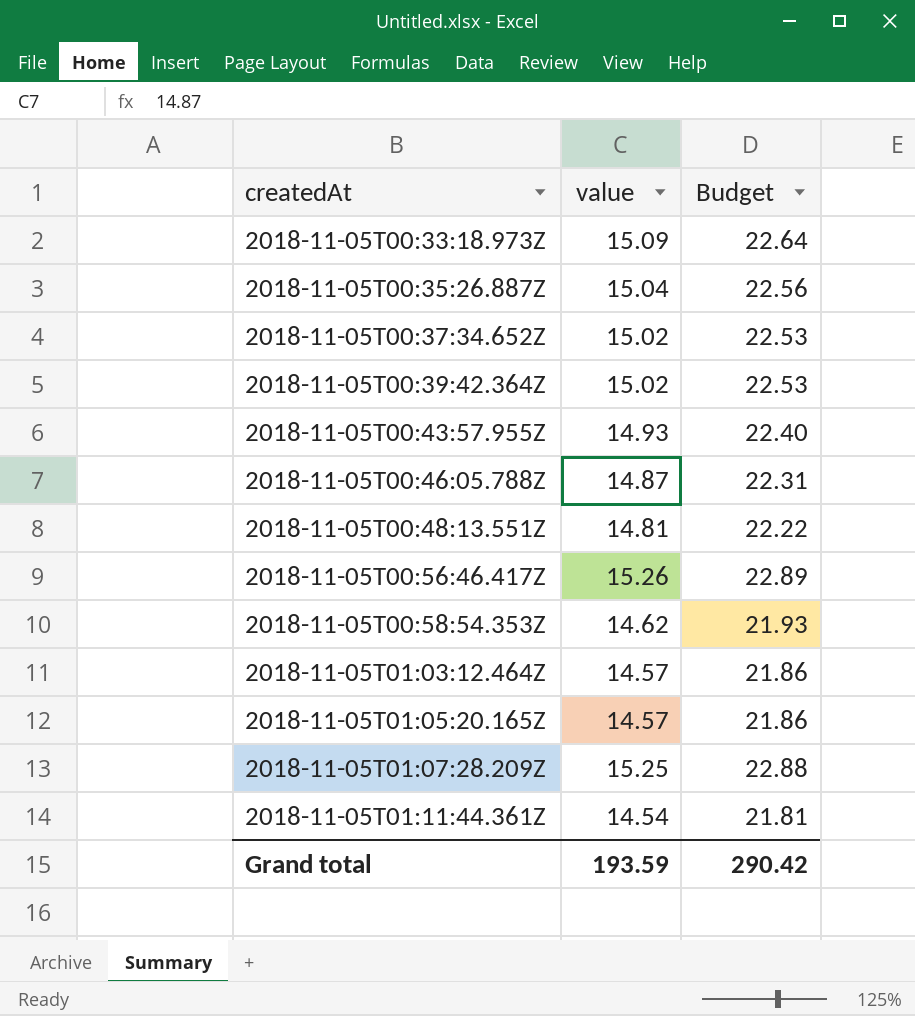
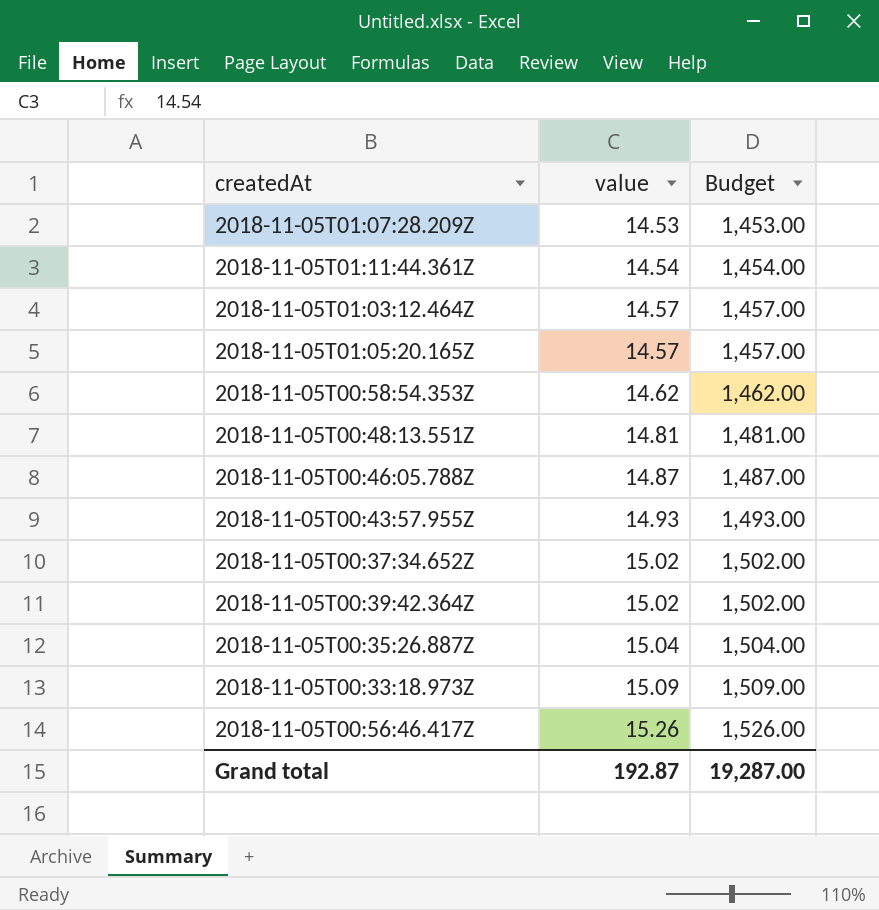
row order: createdAt ascending -> value ascending
column Budget | formula: [value] * 1.5 -> [value] * 100
2018-11-05T01:07:28.209Z | value: 15.25 -> 14.53
Grand total | value: 193.59 -> 192.87
Grand total | Budget: 290.42 -> 19,287.00

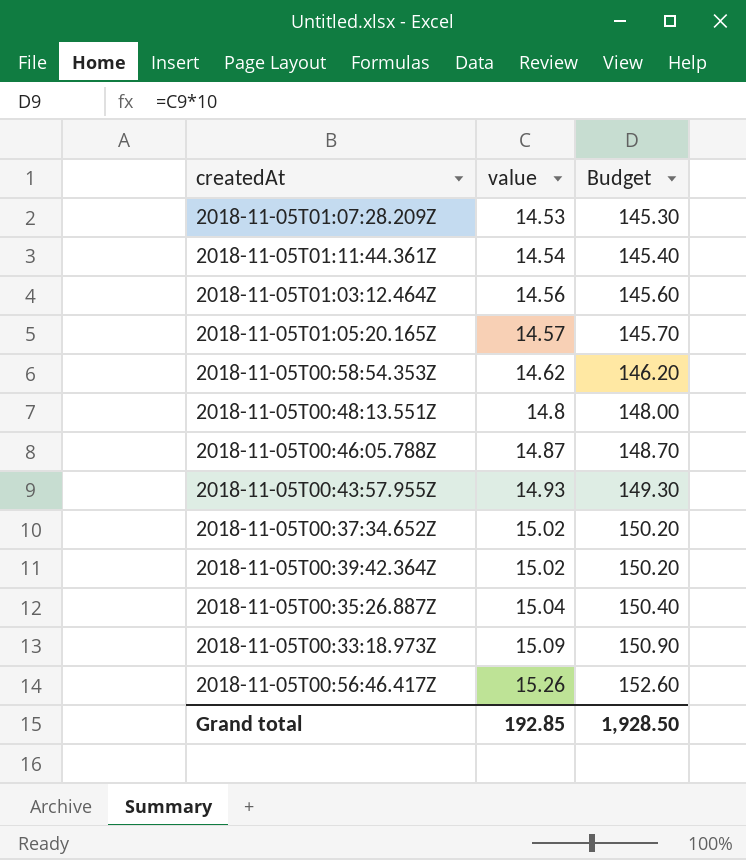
column Budget | formula: [value] * 100 -> [value] * 10
2018-11-05T01:03:12.464Z | value: 14.57 -> 14.56
2018-11-05T00:48:13.551Z | value: 14.81 -> 14.8
Grand total | value: 192.87 -> 192.85
Grand total | Budget: 19,287.00 -> 1,928.50

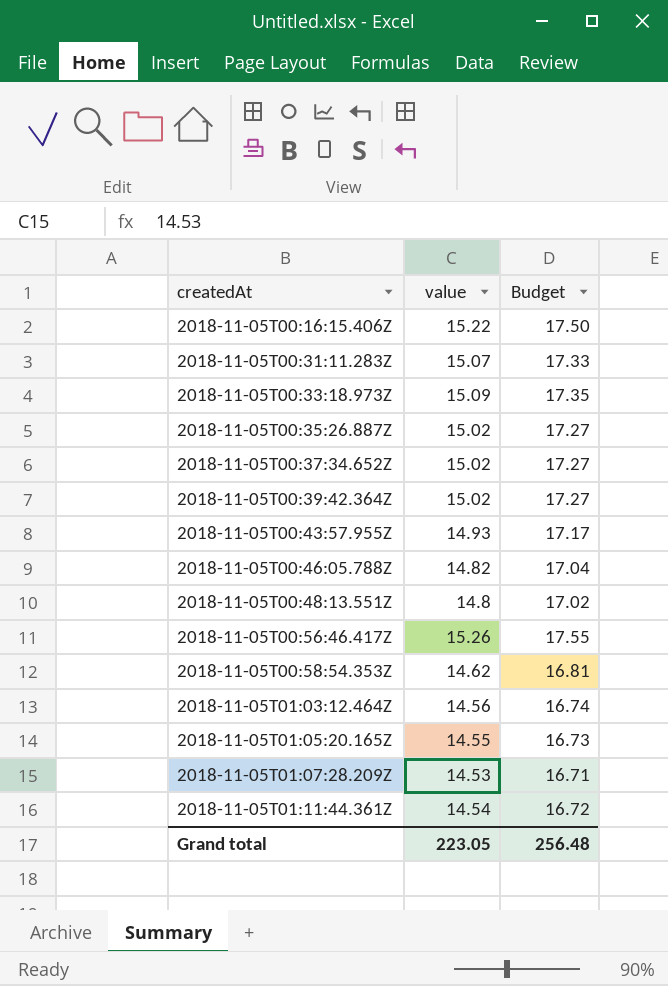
row order: value ascending -> createdAt ascending
column Budget | formula: [value] * 10 -> [value] * 1.15
row 2018-11-05T00:16:15.406Z: none -> 15.22 | 17.50
row 2018-11-05T00:31:11.283Z: none -> 15.07 | 17.33
2018-11-05T00:35:26.887Z | value: 15.04 -> 15.02
2018-11-05T00:46:05.788Z | value: 14.87 -> 14.82
2018-11-05T01:05:20.165Z | value: 14.57 -> 14.55
Grand total | value: 192.85 -> 223.05
Grand total | Budget: 1,928.50 -> 256.48

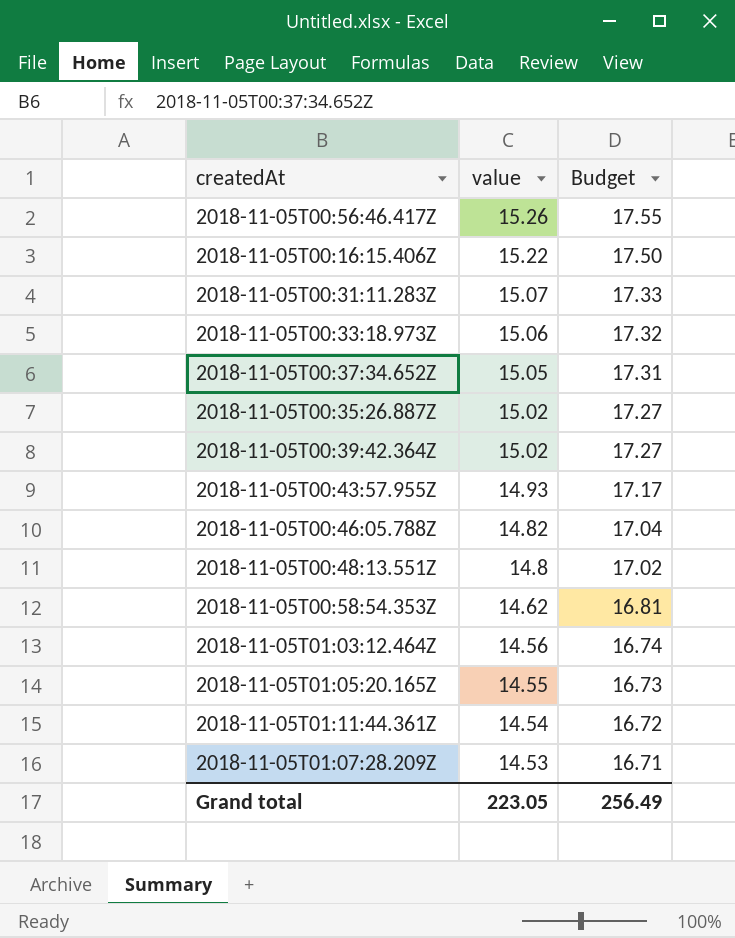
row order: createdAt ascending -> value descending
2018-11-05T00:33:18.973Z | value: 15.09 -> 15.06
2018-11-05T00:33:18.973Z | Budget: 17.35 -> 17.32
2018-11-05T00:37:34.652Z | value: 15.02 -> 15.05
2018-11-05T00:37:34.652Z | Budget: 17.27 -> 17.31
Grand total | Budget: 256.48 -> 256.49

